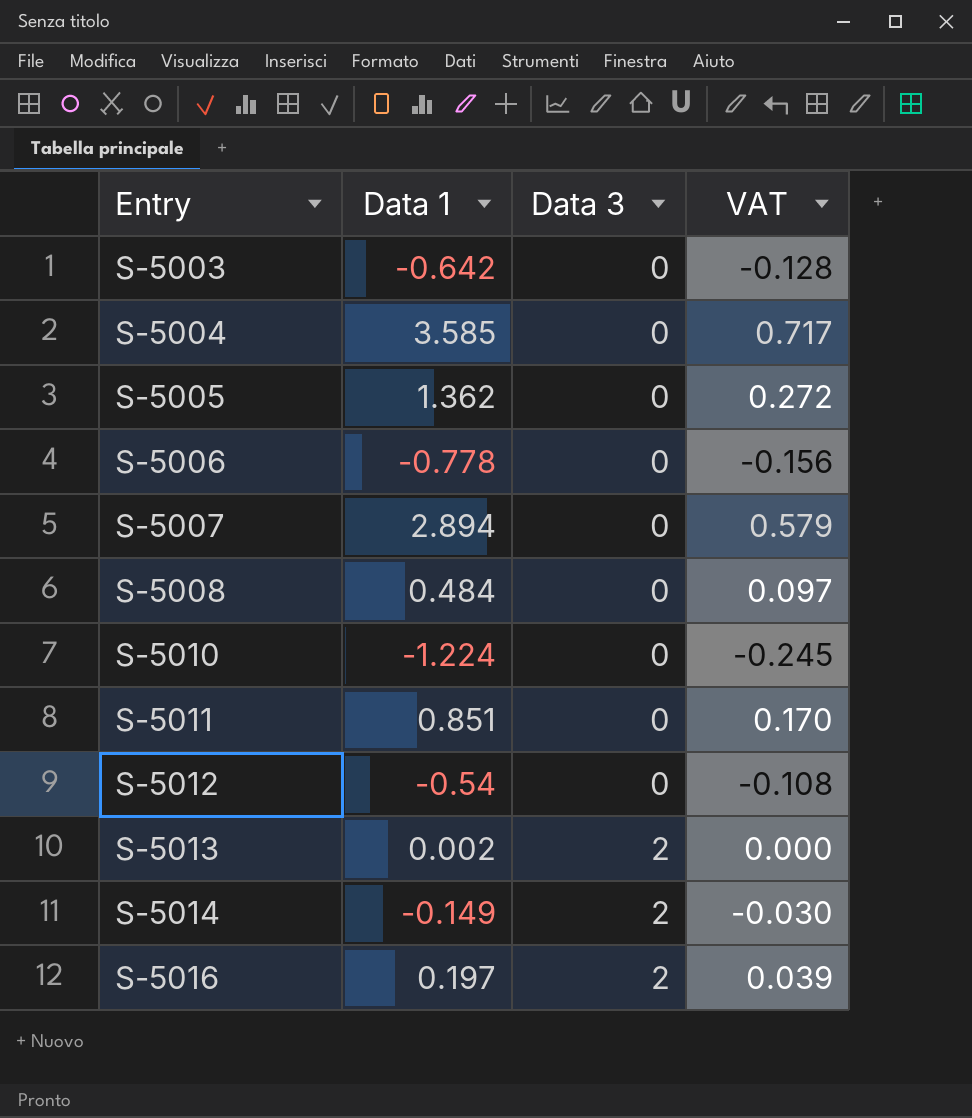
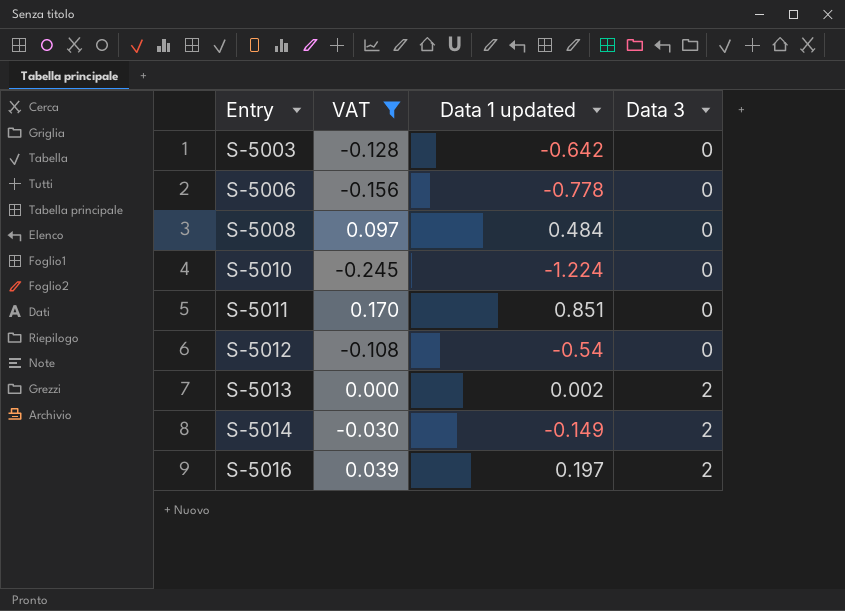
filter: none -> VAT <= 0.170
column VAT | position: 4 -> 2
column name: Data 1 -> Data 1 updated

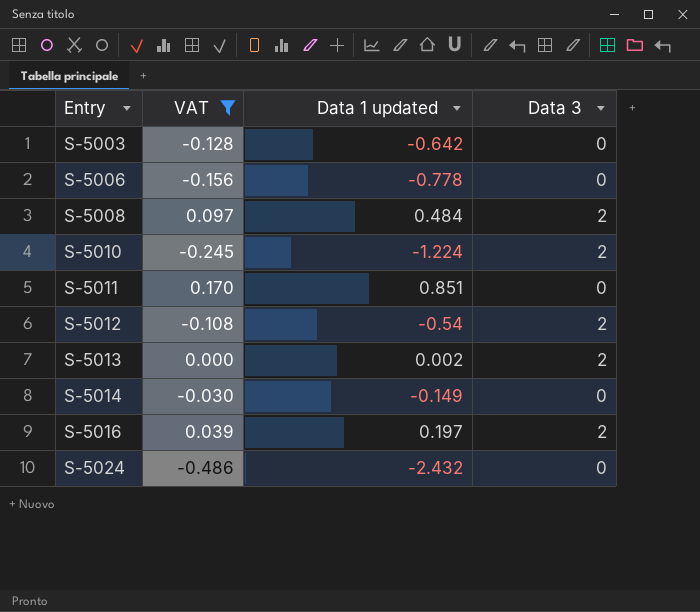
S-5008 | Data 3: 0 -> 2
S-5010 | Data 3: 0 -> 2
S-5012 | Data 3: 0 -> 2
S-5014 | Data 3: 2 -> 0
row S-5024: none -> -0.486 | -2.432 | 0

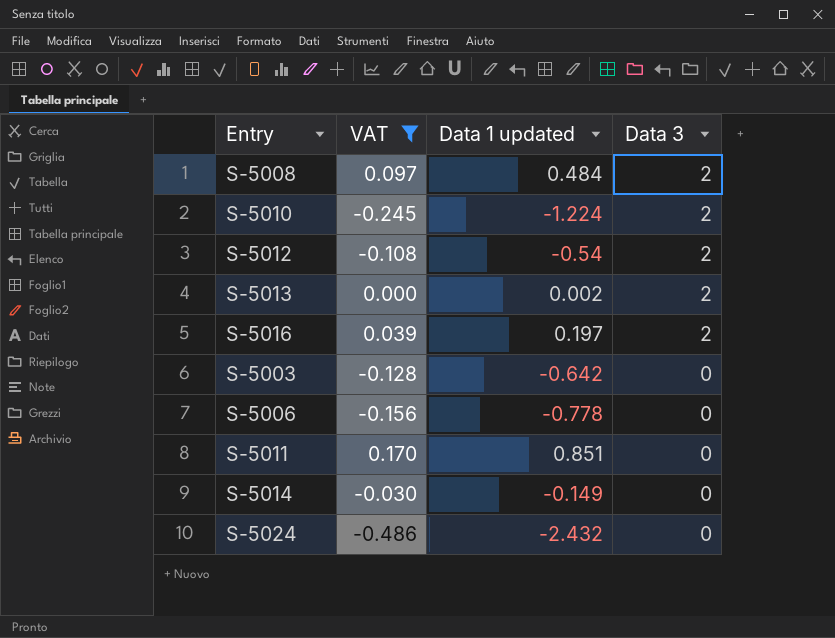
row order: Entry ascending -> Data 3 descending

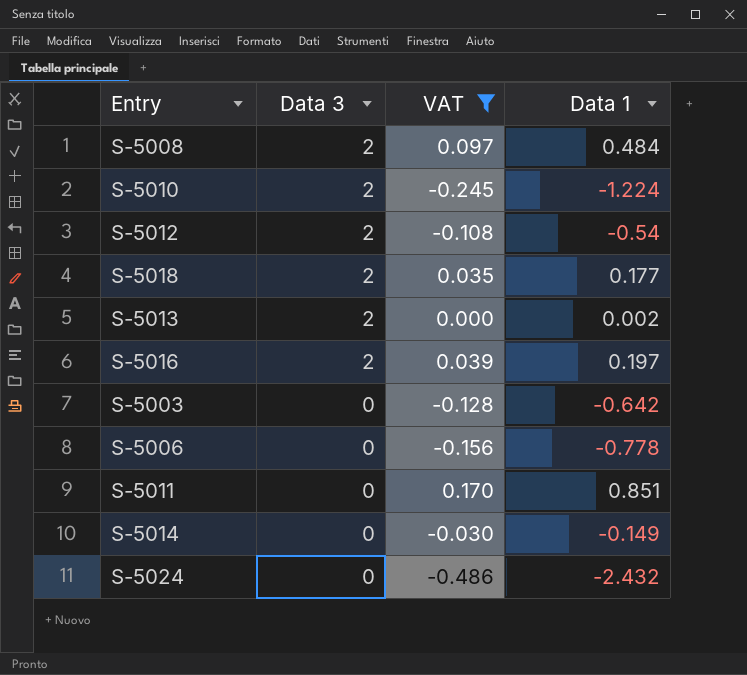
column Data 3 | position: 4 -> 2
column name: Data 1 updated -> Data 1
row S-5018: none -> 2 | 0.035 | 0.177

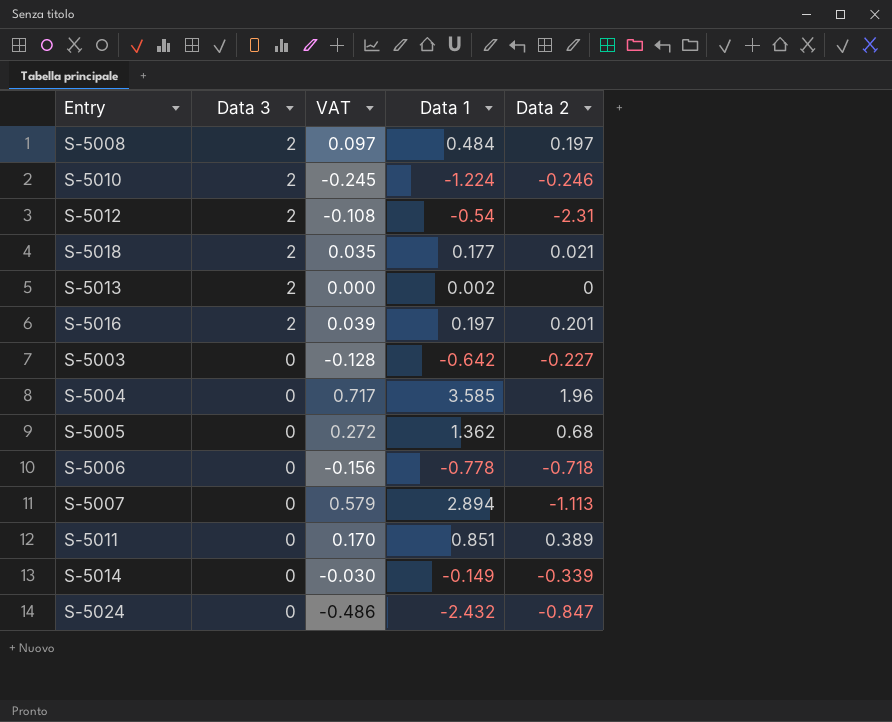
filter: VAT <= 0.170 -> none
column Data 2 | position: none -> 5

